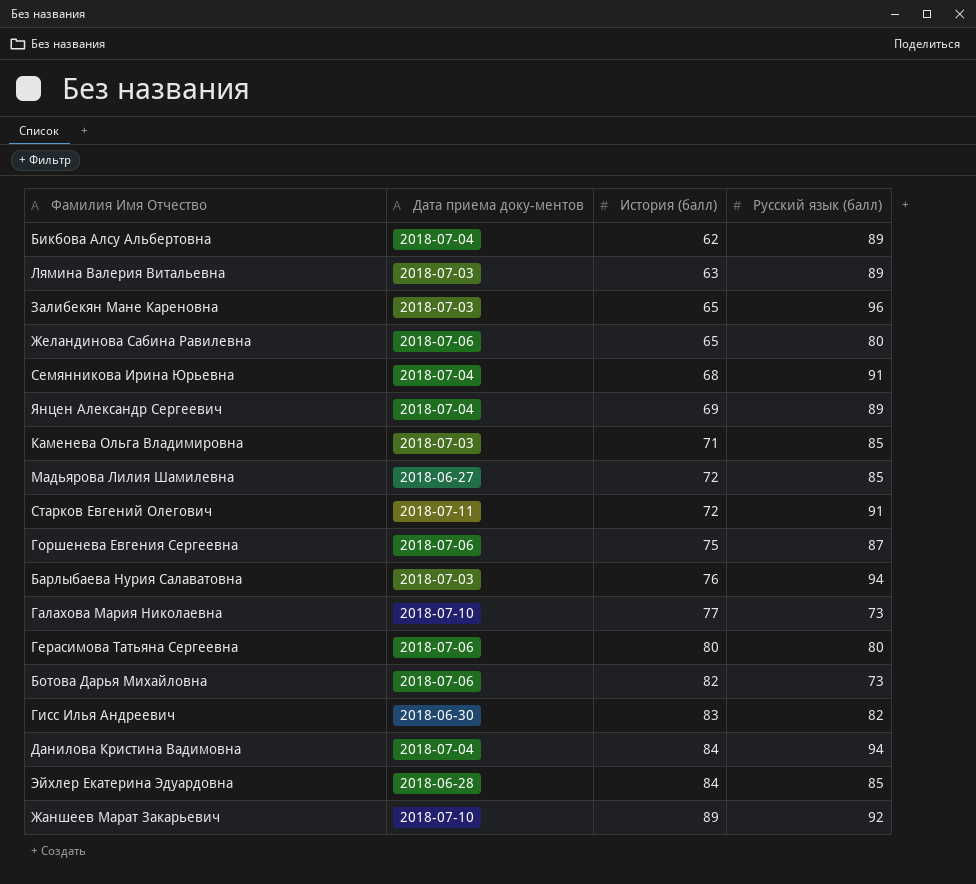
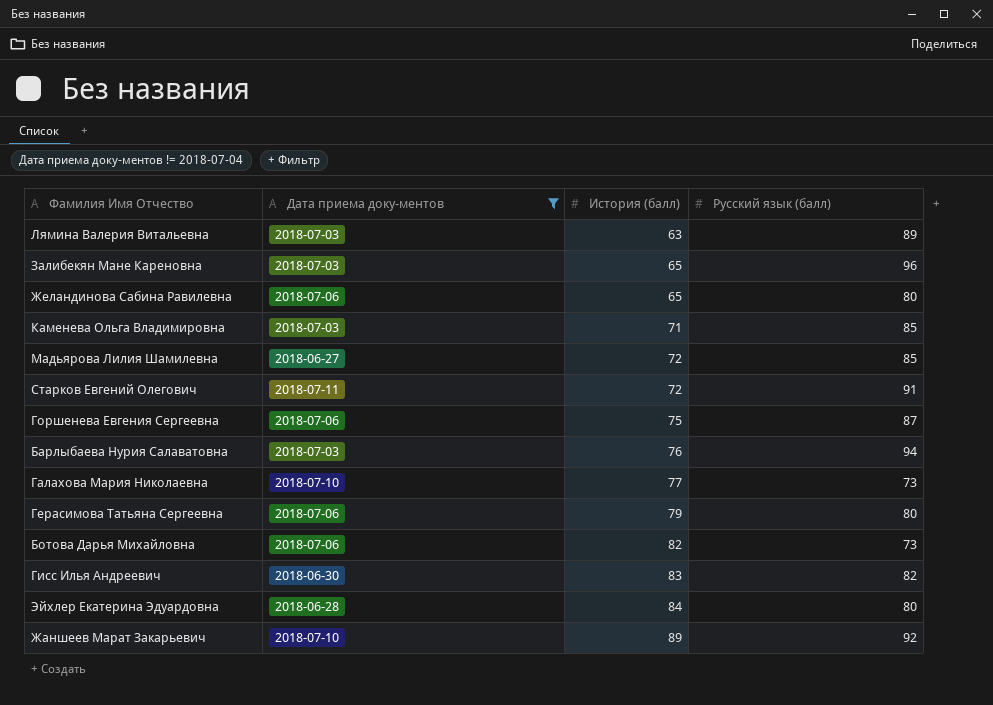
filter: none -> Дата приема доку-ментов != 2018-07-04
Герасимова Татьяна Сергеевна | История (балл): 80 -> 79
Эйхлер Екатерина Эдуардовна | Русский язык (балл): 85 -> 80

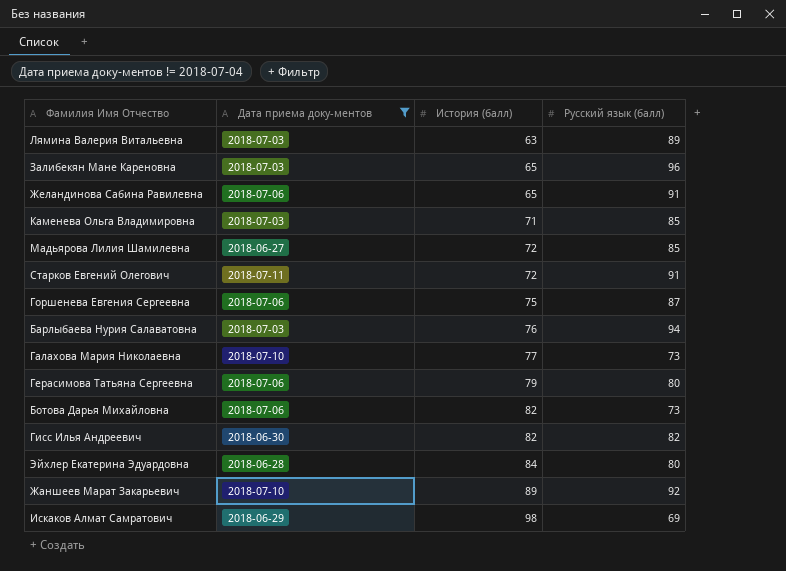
Желандинова Сабина Равилевна | Русский язык (балл): 80 -> 91
Гисс Илья Андреевич | История (балл): 83 -> 82
row Искаков Алмат Самратович: none -> 2018-06-29 | 98 | 69

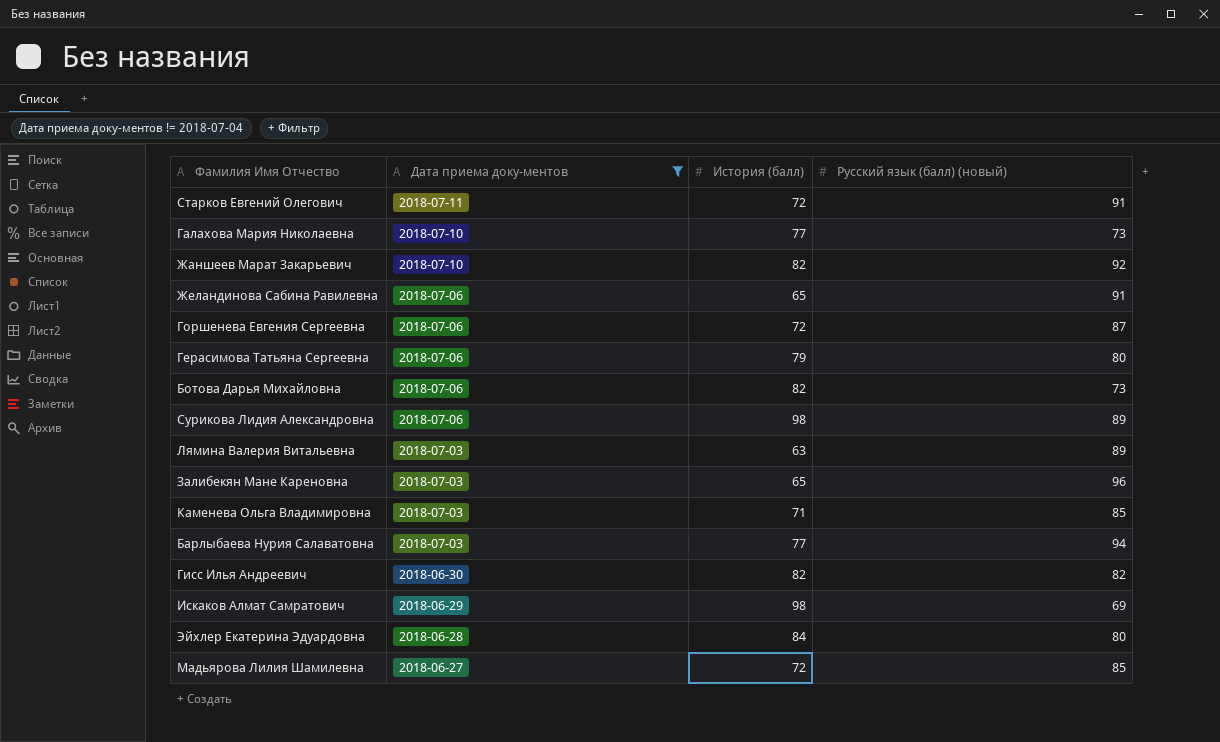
row order: История (балл) ascending -> Дата приема доку-ментов descending
column name: Русский язык (балл) -> Русский язык (балл) (новый)
Жаншеев Марат Закарьевич | История (балл): 89 -> 82
Горшенева Евгения Сергеевна | История (балл): 75 -> 72
row Сурикова Лидия Александровна: none -> 2018-07-06 | 98 | 89
Барлыбаева Нурия Салаватовна | История (балл): 76 -> 77

